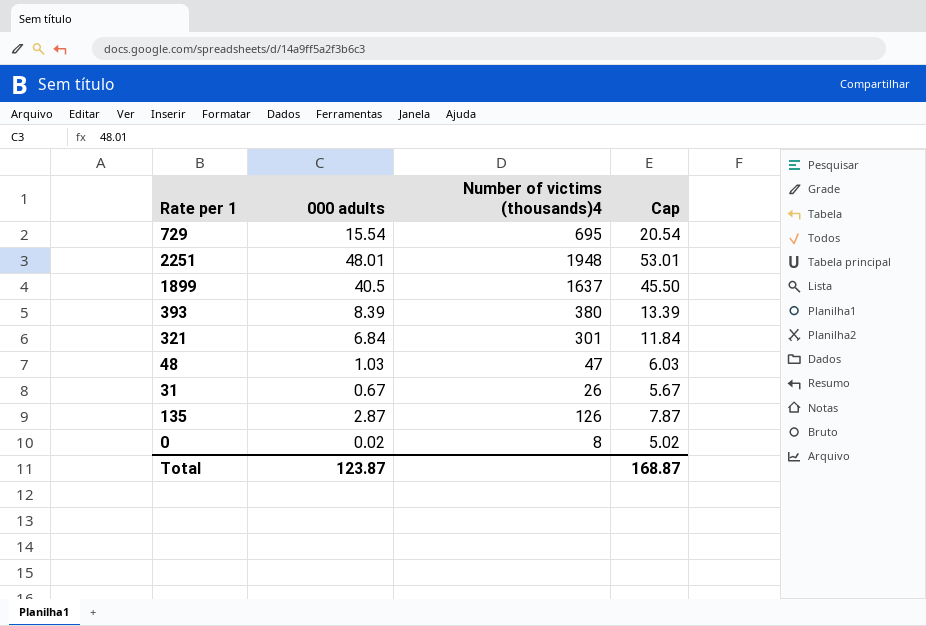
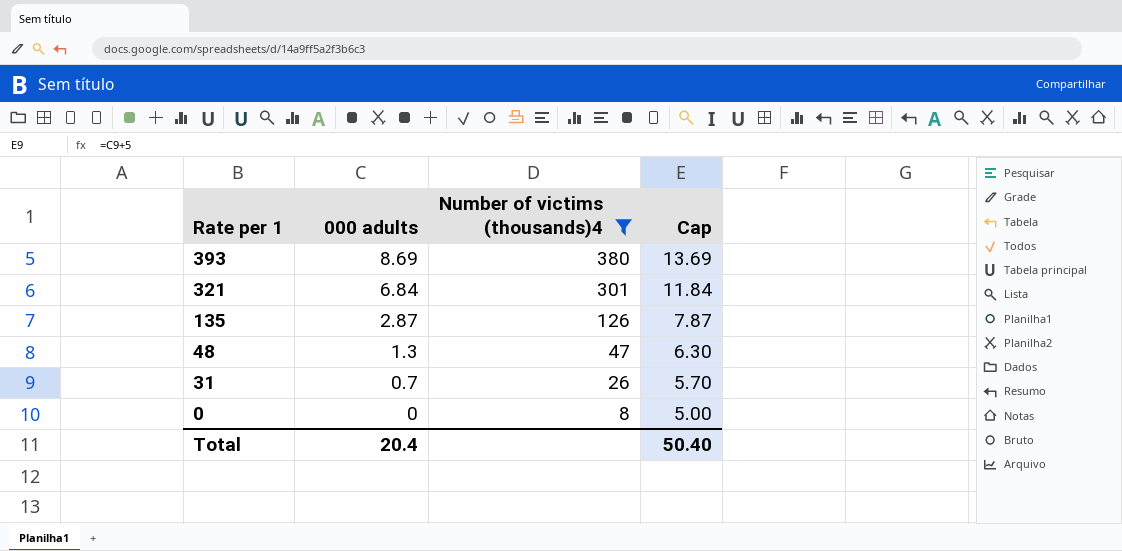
filter: none -> Number of victims (thousands)4 <= 380
row order: none -> Rate per 1 descending
393 | 000 adults: 8.39 -> 8.69
393 | Cap: 13.39 -> 13.69
48 | 000 adults: 1.03 -> 1.3
48 | Cap: 6.03 -> 6.30
31 | 000 adults: 0.67 -> 0.7
31 | Cap: 5.67 -> 5.70
0 | 000 adults: 0.02 -> 0
0 | Cap: 5.02 -> 5.00
Total | 000 adults: 123.87 -> 20.4
Total | Cap: 168.87 -> 50.40

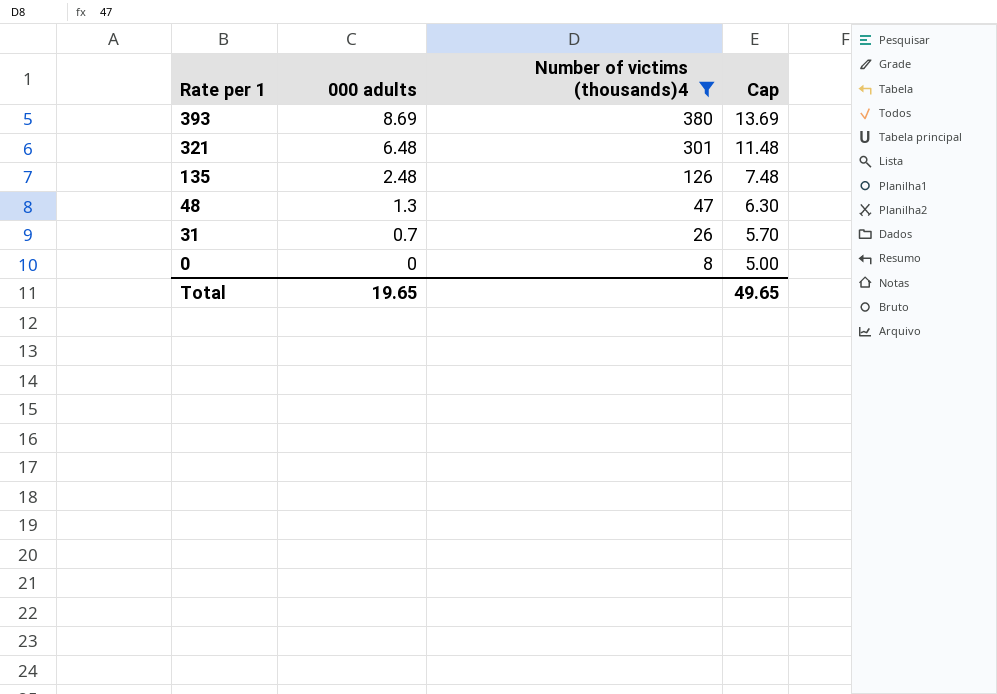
321 | 000 adults: 6.84 -> 6.48
321 | Cap: 11.84 -> 11.48
135 | 000 adults: 2.87 -> 2.48
135 | Cap: 7.87 -> 7.48
Total | 000 adults: 20.4 -> 19.65
Total | Cap: 50.40 -> 49.65

